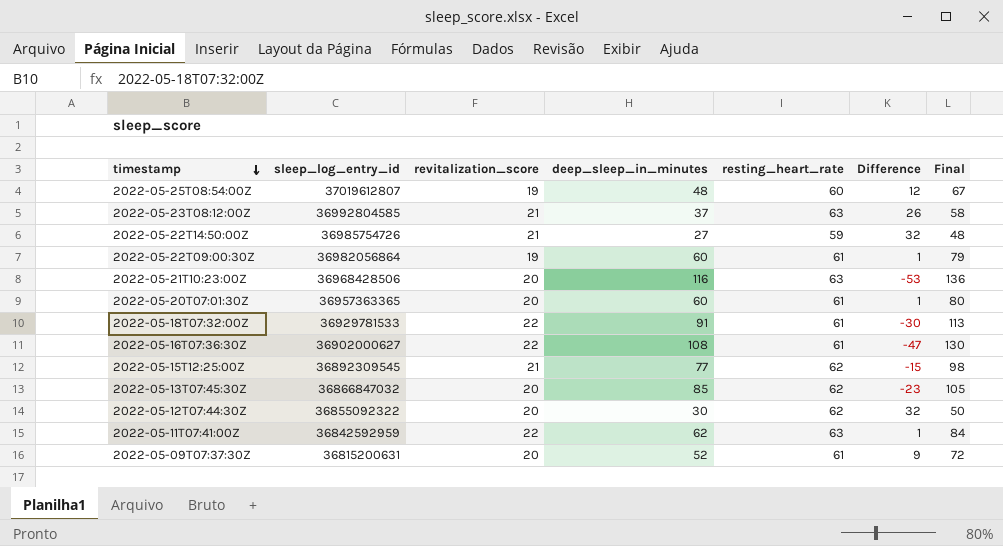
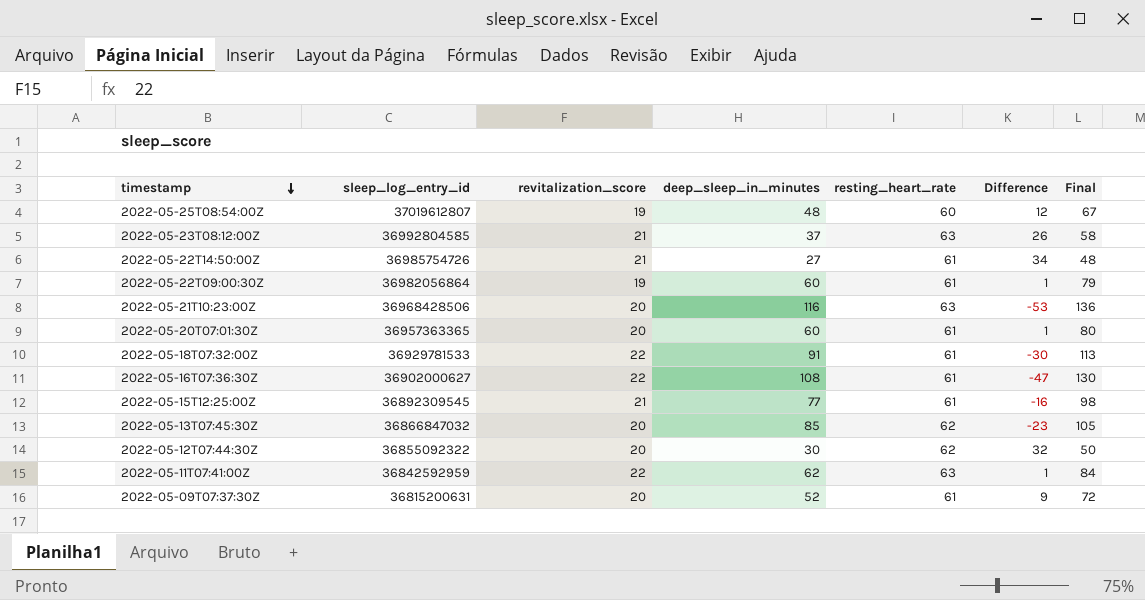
2022-05-22T14:50:00Z | resting_heart_rate: 59 -> 61
2022-05-22T14:50:00Z | Difference: 32 -> 34
2022-05-15T12:25:00Z | resting_heart_rate: 62 -> 61
2022-05-15T12:25:00Z | Difference: -15 -> -16

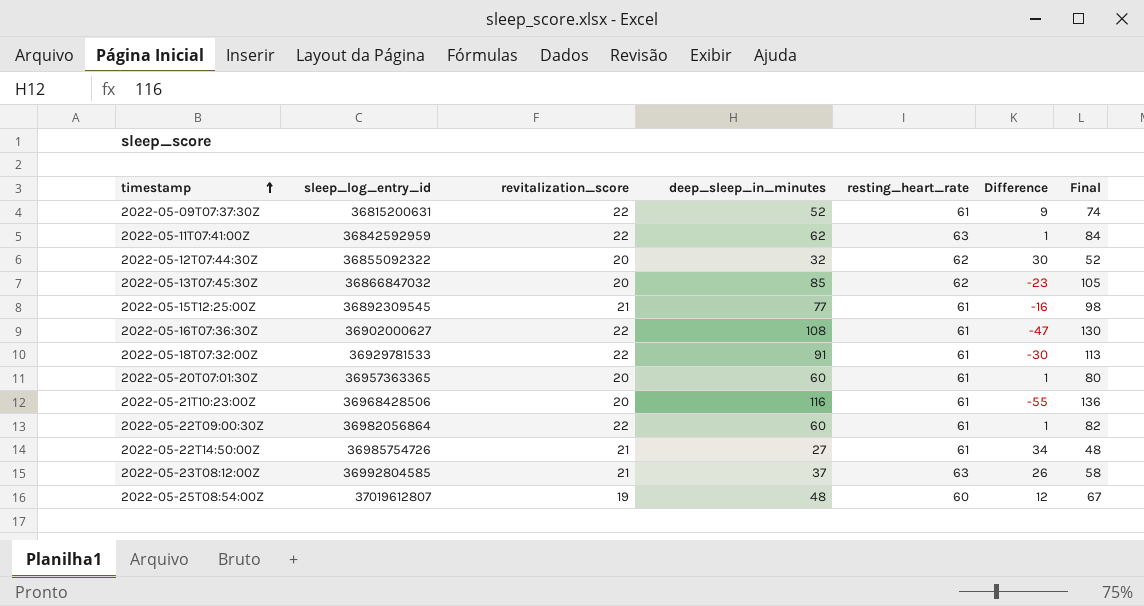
row order: timestamp descending -> timestamp ascending
2022-05-09T07:37:30Z | revitalization_score: 20 -> 22
2022-05-09T07:37:30Z | Final: 72 -> 74
2022-05-12T07:44:30Z | deep_sleep_in_minutes: 30 -> 32
2022-05-12T07:44:30Z | Difference: 32 -> 30
2022-05-12T07:44:30Z | Final: 50 -> 52
2022-05-21T10:23:00Z | resting_heart_rate: 63 -> 61
2022-05-21T10:23:00Z | Difference: -53 -> -55
2022-05-22T09:00:30Z | revitalization_score: 19 -> 22
2022-05-22T09:00:30Z | Final: 79 -> 82

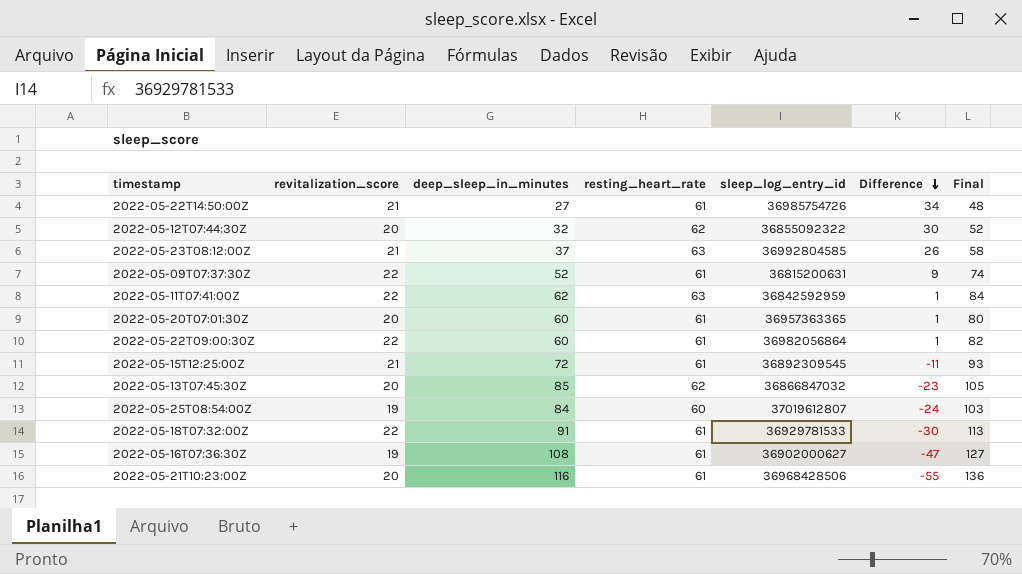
row order: timestamp ascending -> Difference descending
column sleep_log_entry_id | position: 2 -> 5
2022-05-15T12:25:00Z | deep_sleep_in_minutes: 77 -> 72
2022-05-15T12:25:00Z | Difference: -16 -> -11
2022-05-15T12:25:00Z | Final: 98 -> 93
2022-05-25T08:54:00Z | deep_sleep_in_minutes: 48 -> 84
2022-05-25T08:54:00Z | Difference: 12 -> -24
2022-05-25T08:54:00Z | Final: 67 -> 103
2022-05-16T07:36:30Z | revitalization_score: 22 -> 19
2022-05-16T07:36:30Z | Final: 130 -> 127

